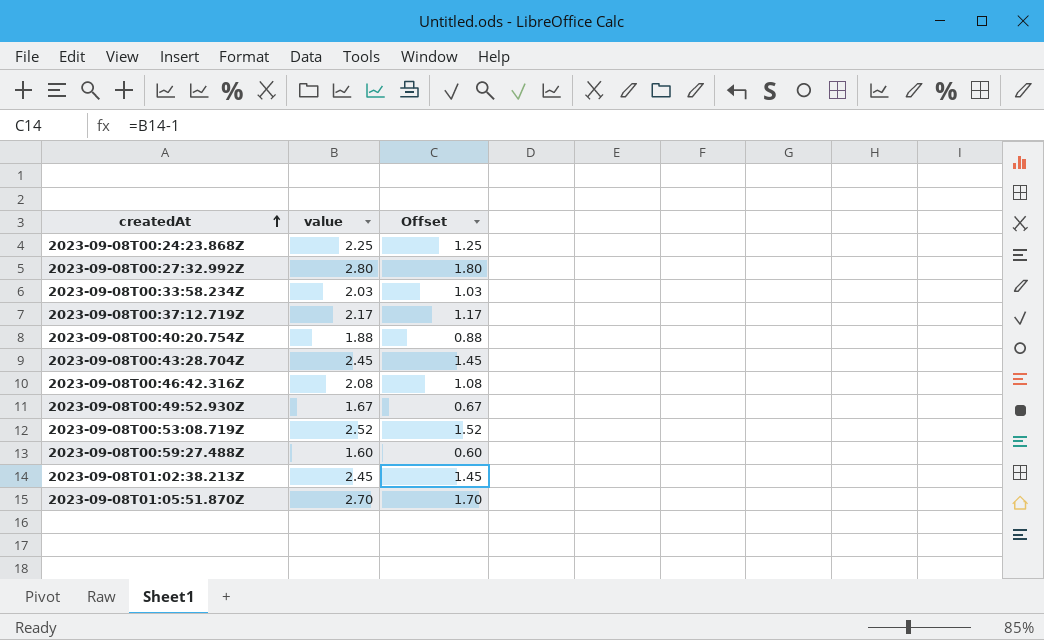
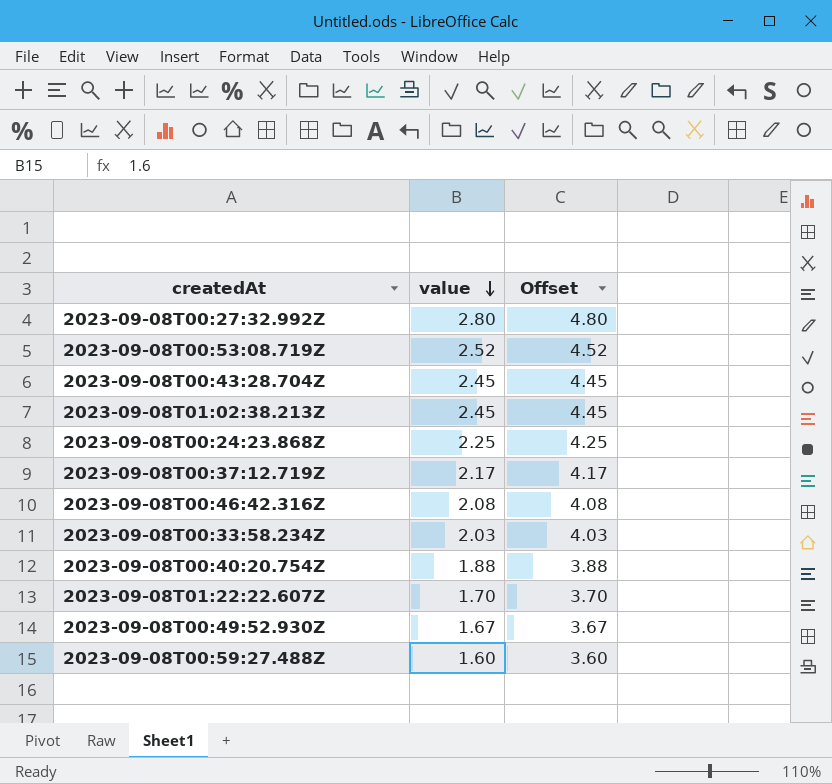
row order: createdAt ascending -> value descending
column Offset | formula: [value] - 1 -> [value] + 2
row 2023-09-08T01:05:51.870Z: 2.70 | 1.70 -> none
row 2023-09-08T01:22:22.607Z: none -> 1.70 | 3.70

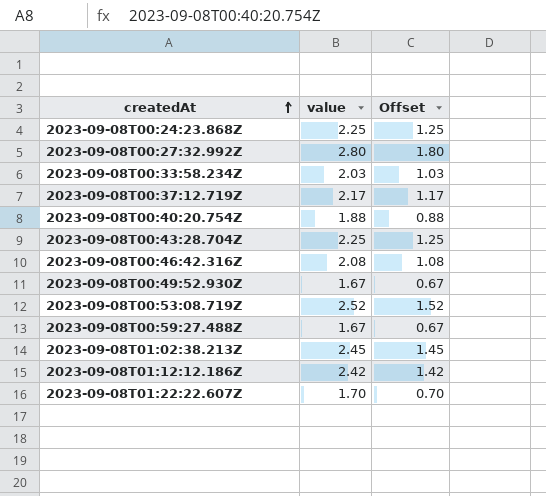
row order: value descending -> createdAt ascending
column Offset | formula: [value] + 2 -> [value] - 1
2023-09-08T00:43:28.704Z | value: 2.45 -> 2.25
2023-09-08T00:59:27.488Z | value: 1.60 -> 1.67
row 2023-09-08T01:12:12.186Z: none -> 2.42 | 1.42

